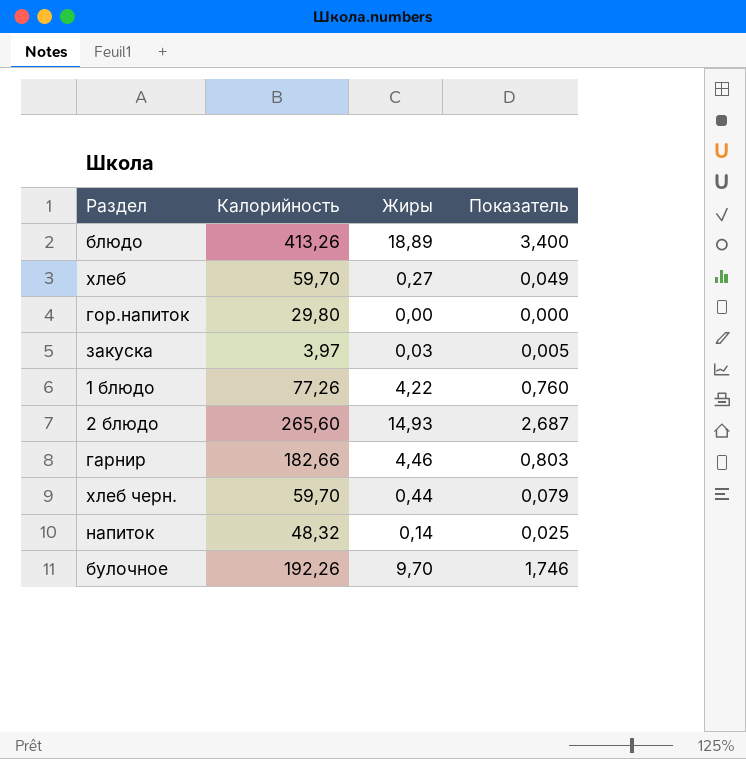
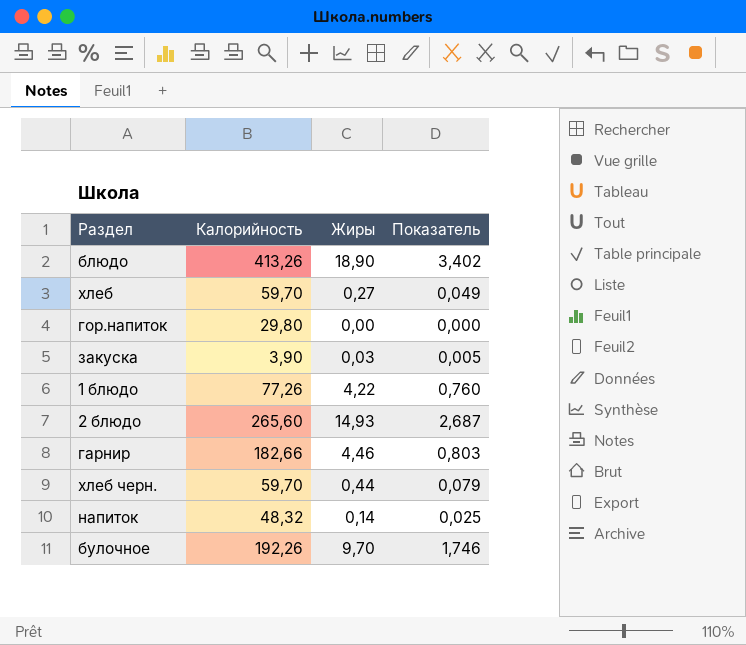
блюдо | Жиры: 18,89 -> 18,90
блюдо | Показатель: 3,400 -> 3,402
закуска | Калорийность: 3,97 -> 3,90

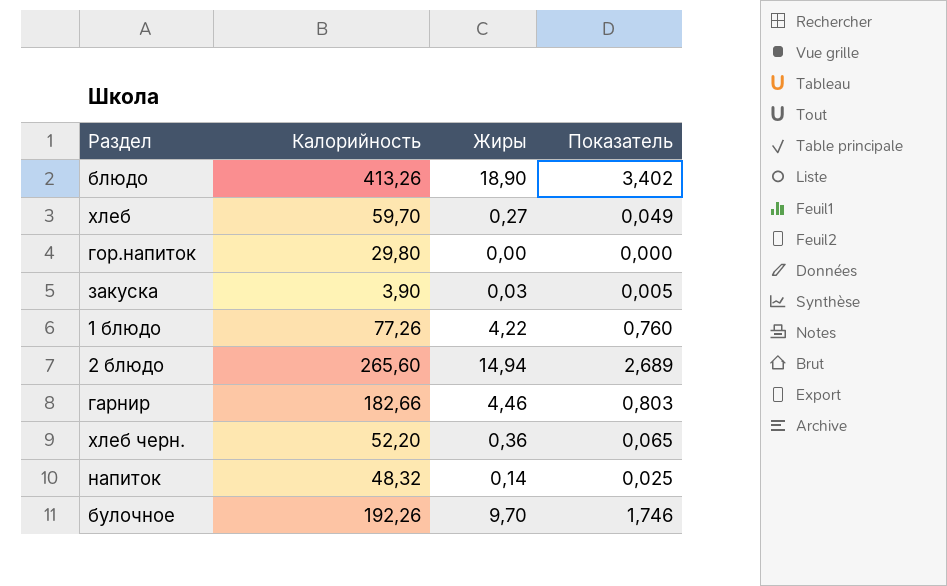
2 блюдо | Жиры: 14,93 -> 14,94
2 блюдо | Показатель: 2,687 -> 2,689
хлеб черн. | Калорийность: 59,70 -> 52,20
хлеб черн. | Жиры: 0,44 -> 0,36
хлеб черн. | Показатель: 0,079 -> 0,065

